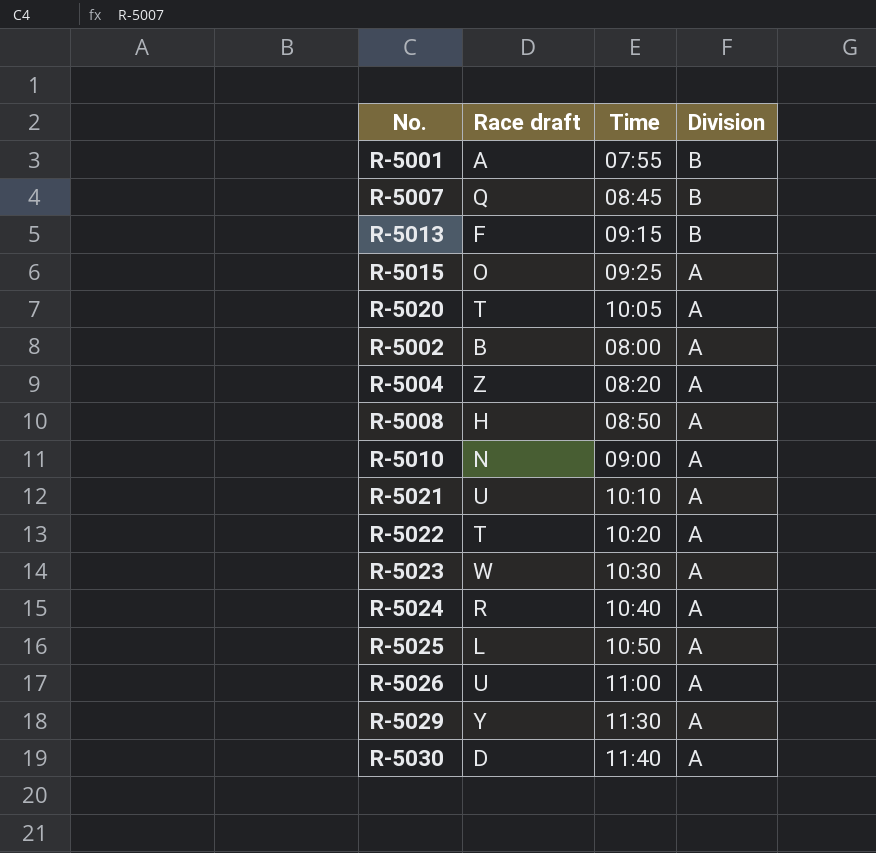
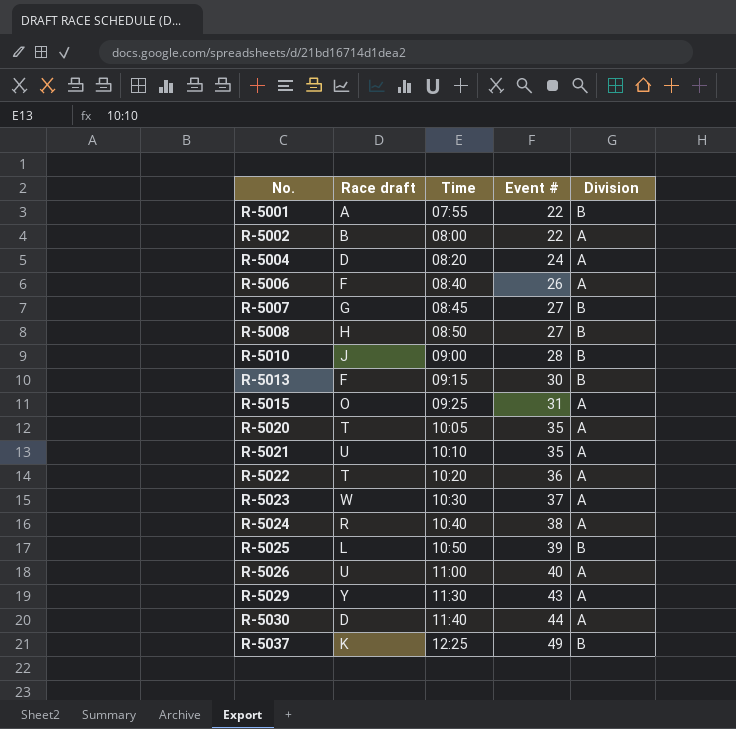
row order: Division descending -> No. ascending
column Event # | position: none -> 4
R-5004 | Race draft: Z -> D
row R-5006: none -> F | 08:40 | 26 | A
R-5007 | Race draft: Q -> G
R-5008 | Division: A -> B
R-5010 | Race draft: N -> J
R-5010 | Division: A -> B
R-5025 | Division: A -> B
row R-5037: none -> K | 12:25 | 49 | B

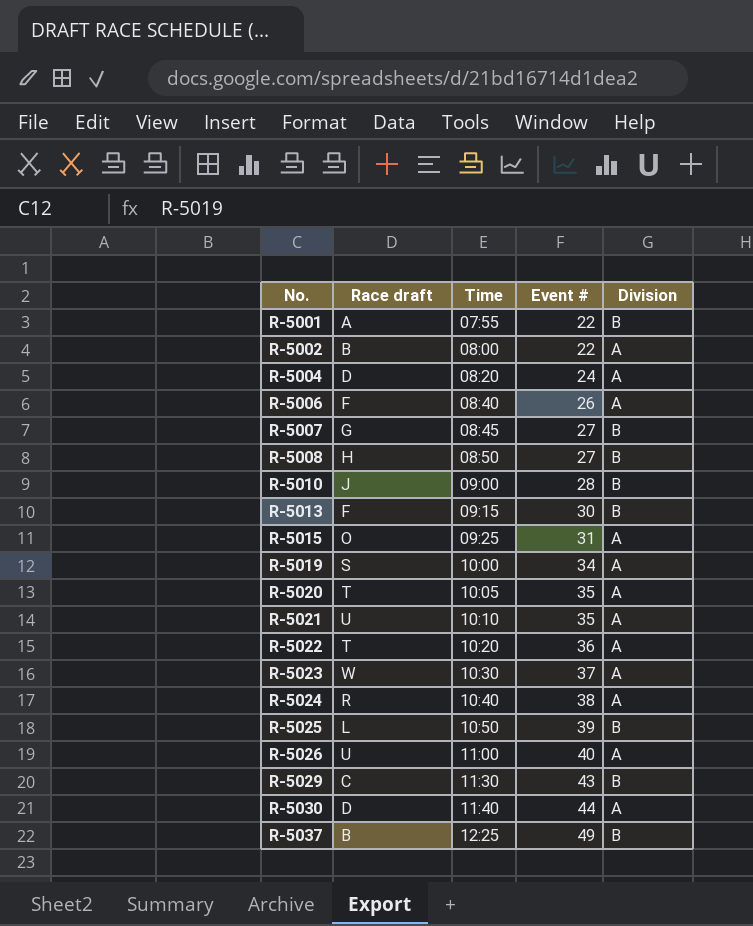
row R-5019: none -> S | 10:00 | 34 | A
R-5029 | Race draft: Y -> C
R-5029 | Division: A -> B
R-5037 | Race draft: K -> B

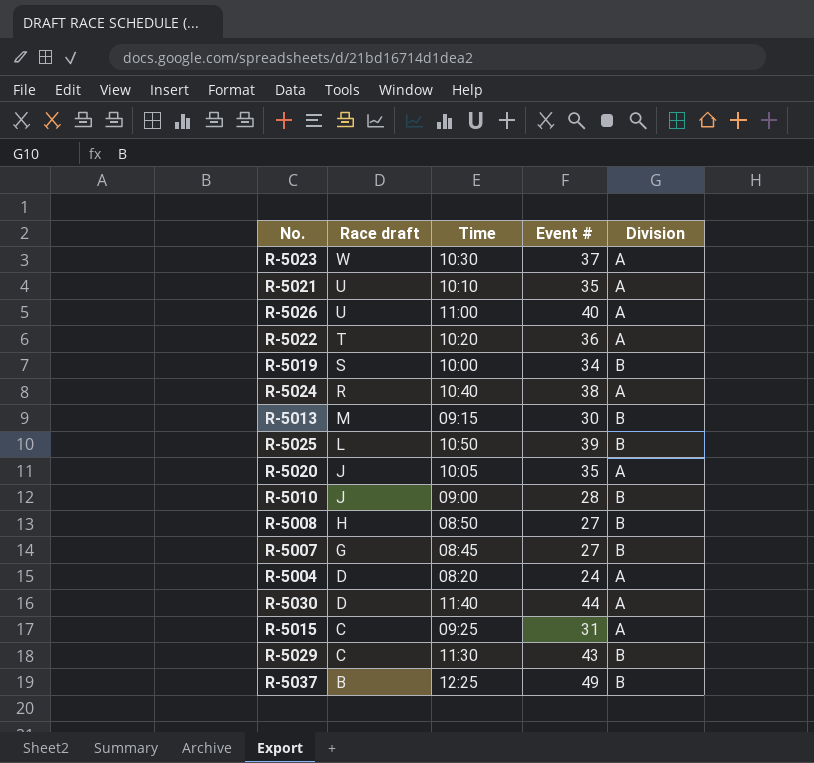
row order: No. ascending -> Race draft descending
row R-5001: A | 07:55 | 22 | B -> none
row R-5002: B | 08:00 | 22 | A -> none
row R-5006: F | 08:40 | 26 | A -> none
R-5019 | Division: A -> B
R-5013 | Race draft: F -> M
R-5020 | Race draft: T -> J
R-5015 | Race draft: O -> C

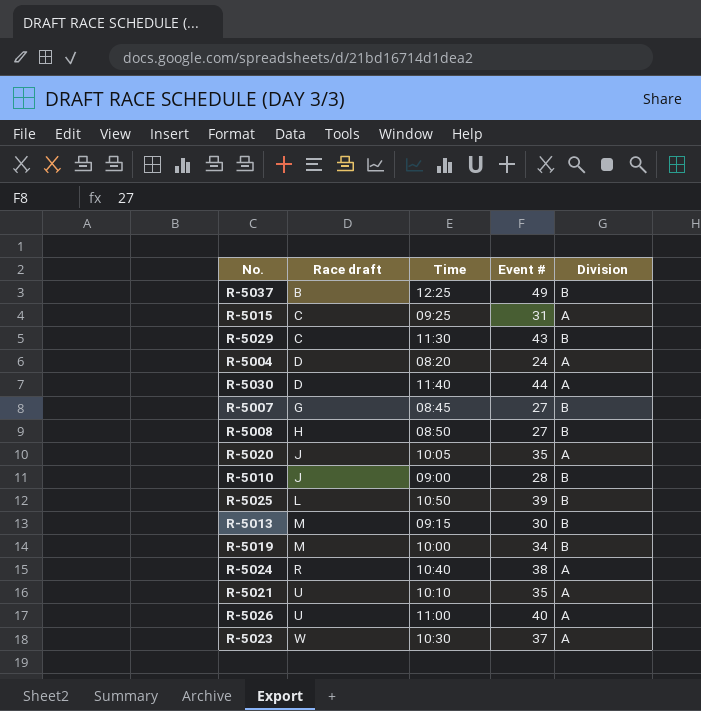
row order: Race draft descending -> Race draft ascending
row R-5022: T | 10:20 | 36 | A -> none
R-5019 | Race draft: S -> M

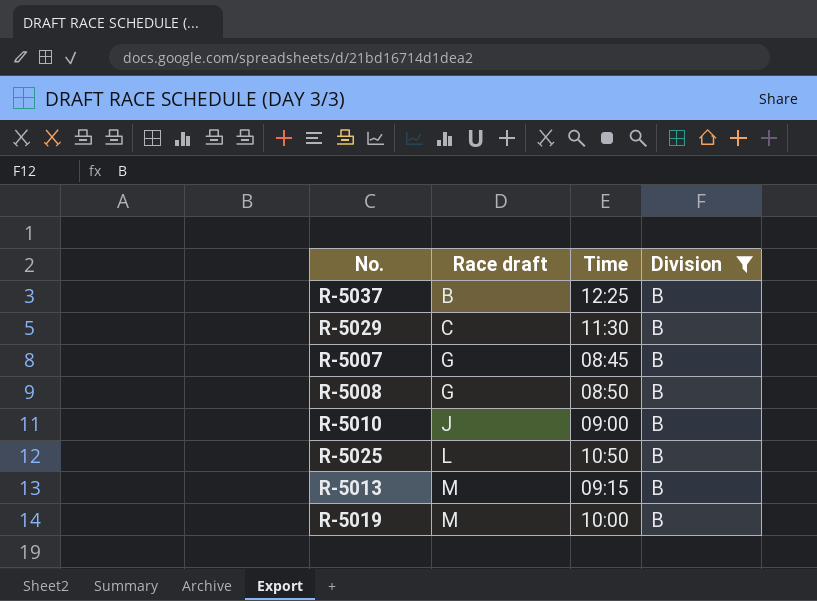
filter: none -> Division = B
column Event # | position: 4 -> none
R-5008 | Race draft: H -> G

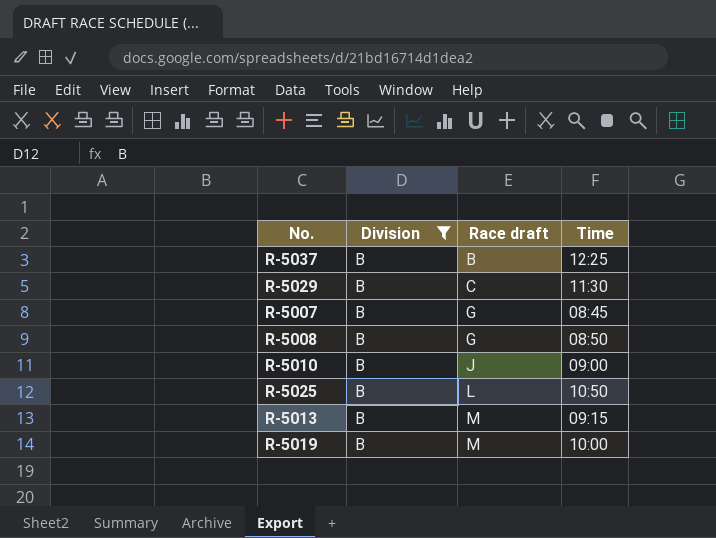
column Division | position: 4 -> 2

